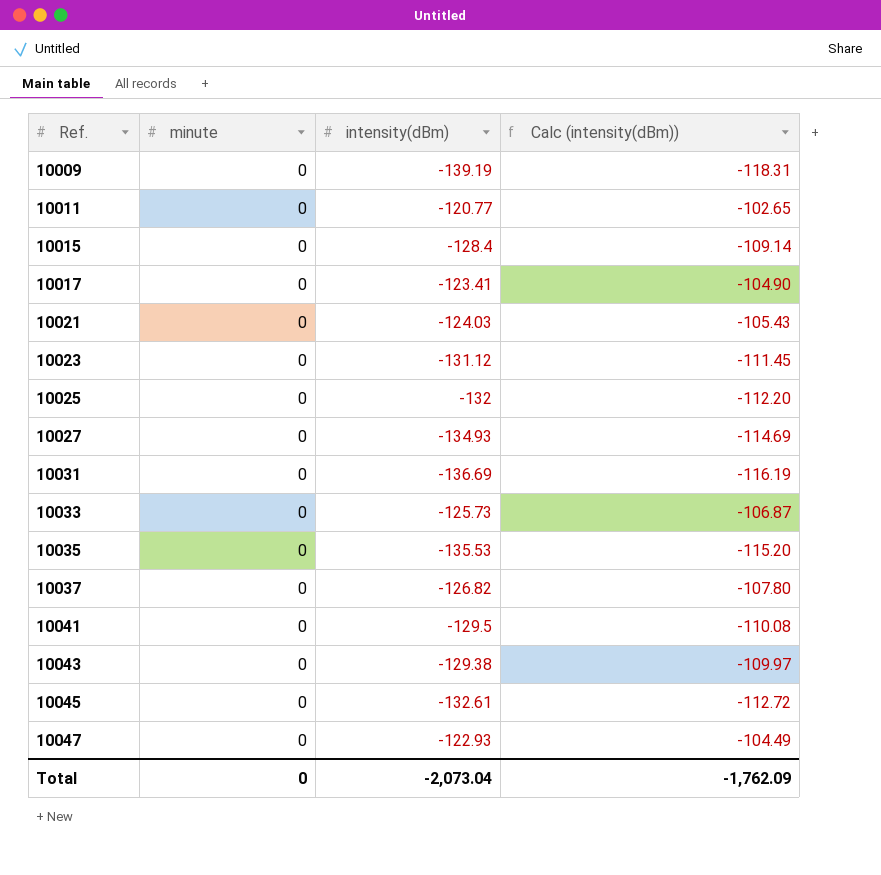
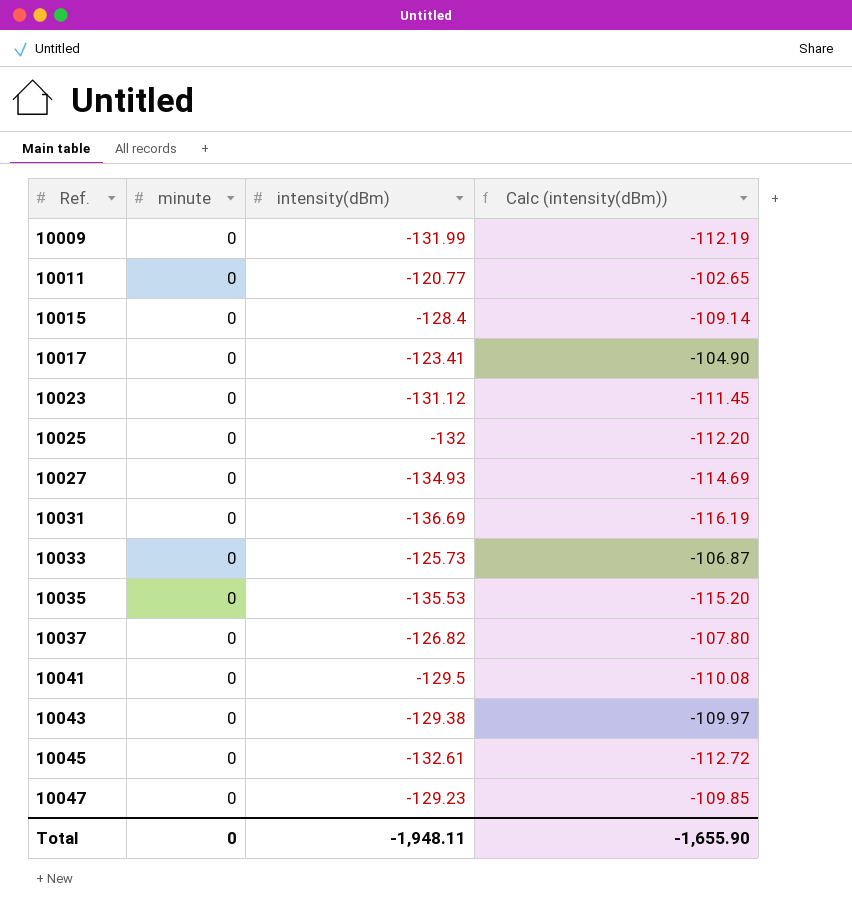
row 10021: 0 | -124.03 | -105.43 -> none
10009 | intensity(dBm): -139.19 -> -131.99
10009 | Calc (intensity(dBm)): -118.31 -> -112.19
10047 | intensity(dBm): -122.93 -> -129.23
10047 | Calc (intensity(dBm)): -104.49 -> -109.85
Total | intensity(dBm): -2,073.04 -> -1,948.11
Total | Calc (intensity(dBm)): -1,762.09 -> -1,655.90

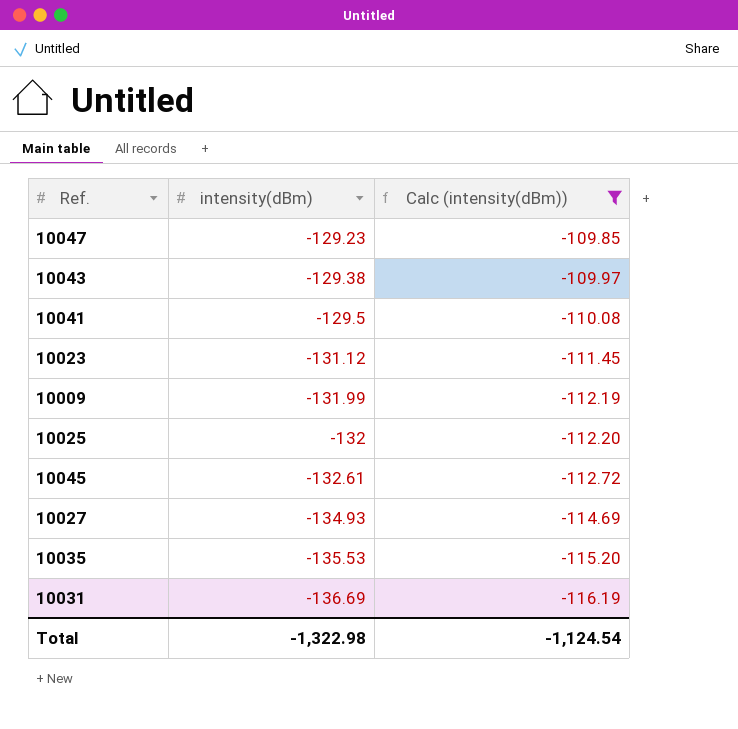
filter: none -> Calc (intensity(dBm)) <= -109.85
row order: Ref. ascending -> intensity(dBm) descending
column minute | position: 2 -> none
Total | intensity(dBm): -1,948.11 -> -1,322.98
Total | Calc (intensity(dBm)): -1,655.90 -> -1,124.54

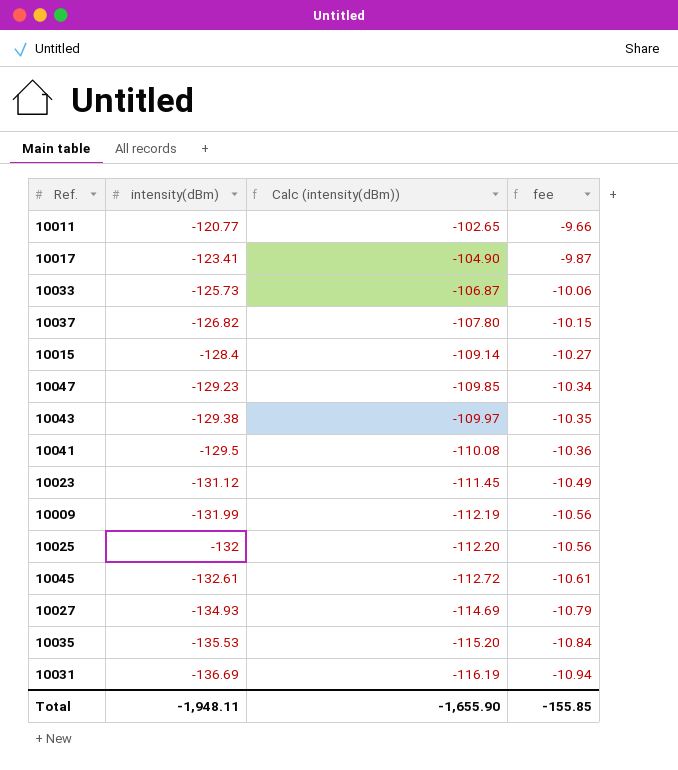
filter: Calc (intensity(dBm)) <= -109.85 -> none
column fee | formula: none -> [intensity(dBm)] * 0.08
Total | intensity(dBm): -1,322.98 -> -1,948.11
Total | Calc (intensity(dBm)): -1,124.54 -> -1,655.90

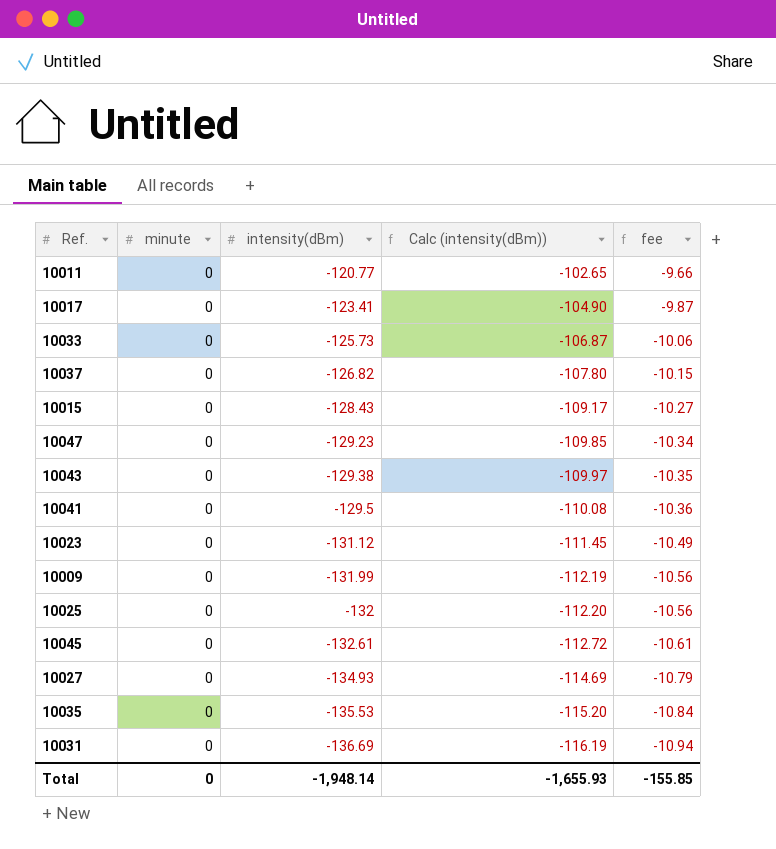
column minute | position: none -> 2
10015 | intensity(dBm): -128.4 -> -128.43
10015 | Calc (intensity(dBm)): -109.14 -> -109.17
Total | intensity(dBm): -1,948.11 -> -1,948.14
Total | Calc (intensity(dBm)): -1,655.90 -> -1,655.93

